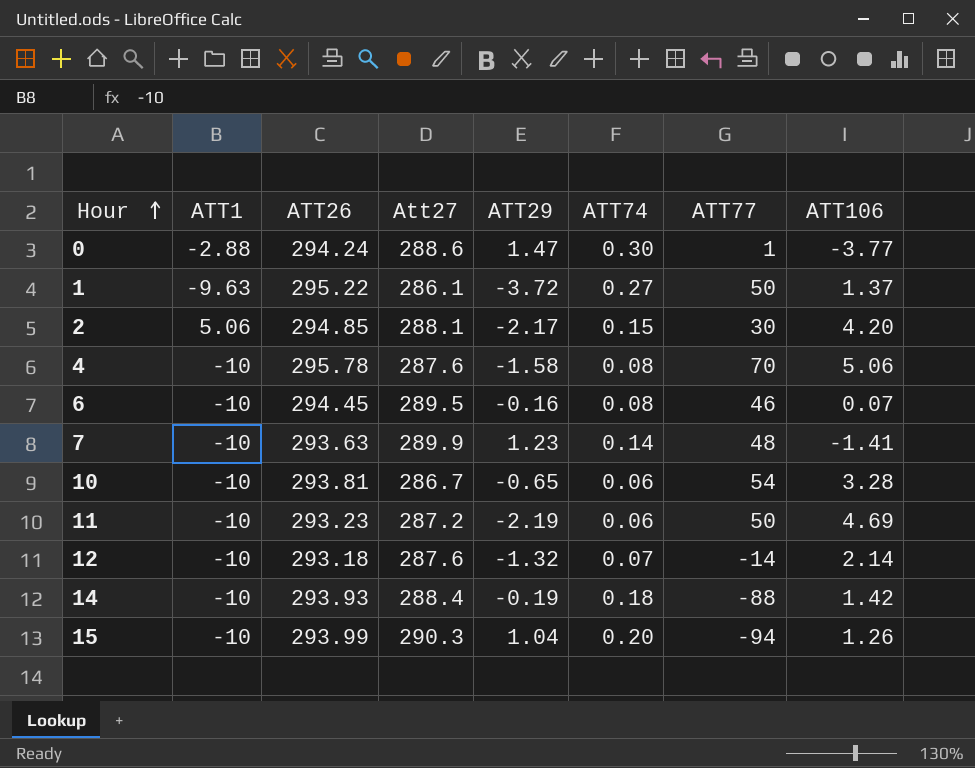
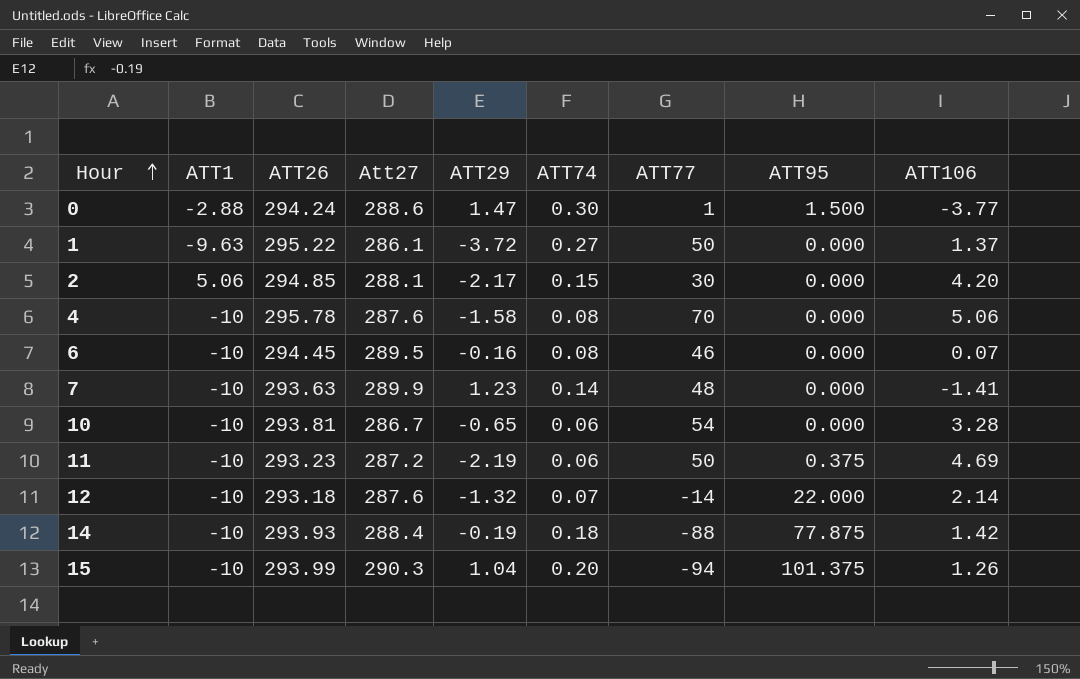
column ATT95 | position: none -> 8

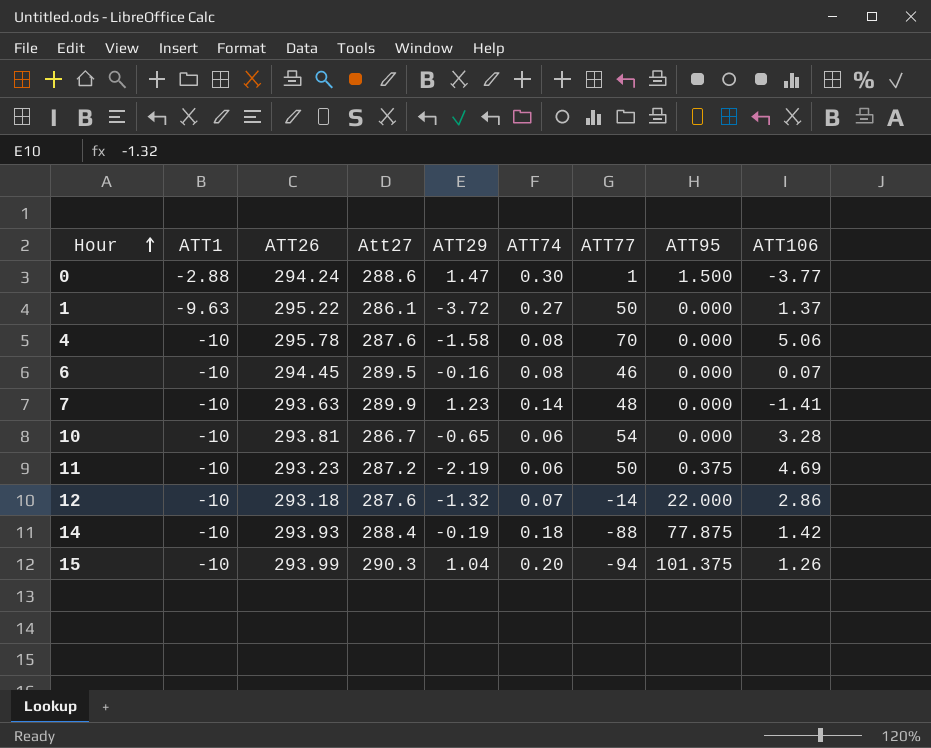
row 2: 5.06 | 294.85 | 288.1 | -2.17 | 0.15 | 30 | 0.000 | 4.20 -> none
12 | ATT106: 2.14 -> 2.86

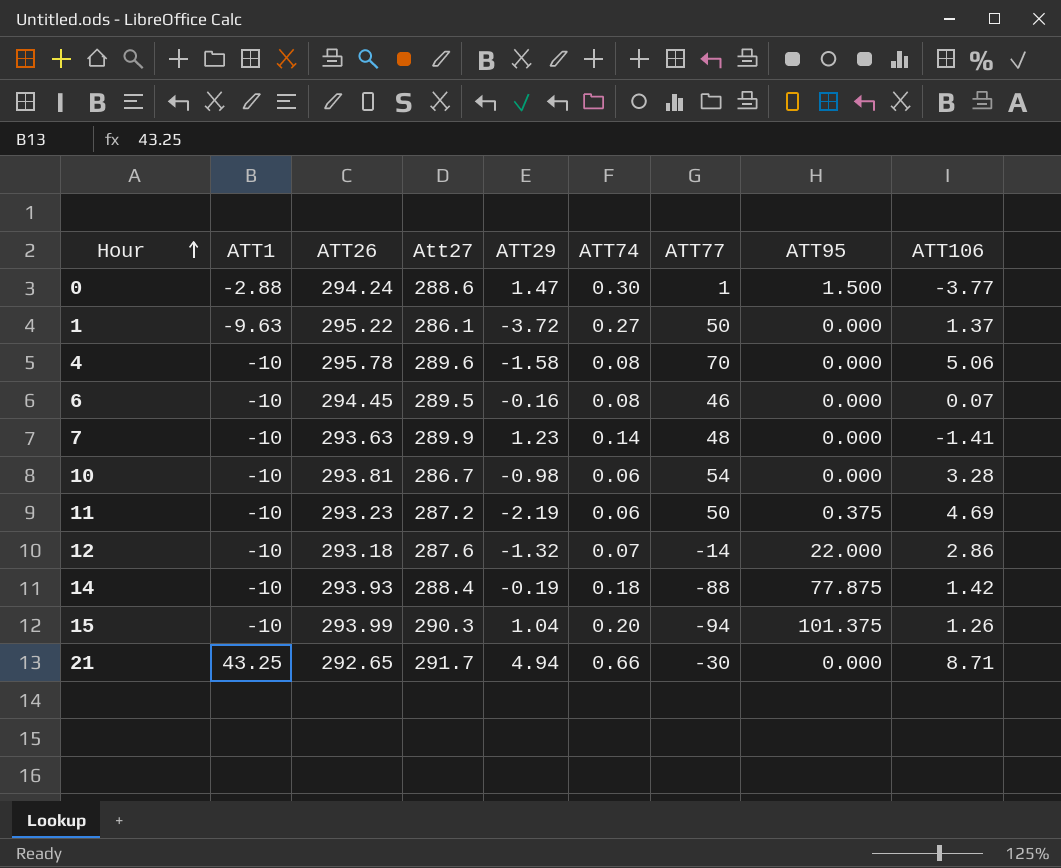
4 | Att27: 287.6 -> 289.6
10 | ATT29: -0.65 -> -0.98
row 21: none -> 43.25 | 292.65 | 291.7 | 4.94 | 0.66 | -30 | 0.000 | 8.71

